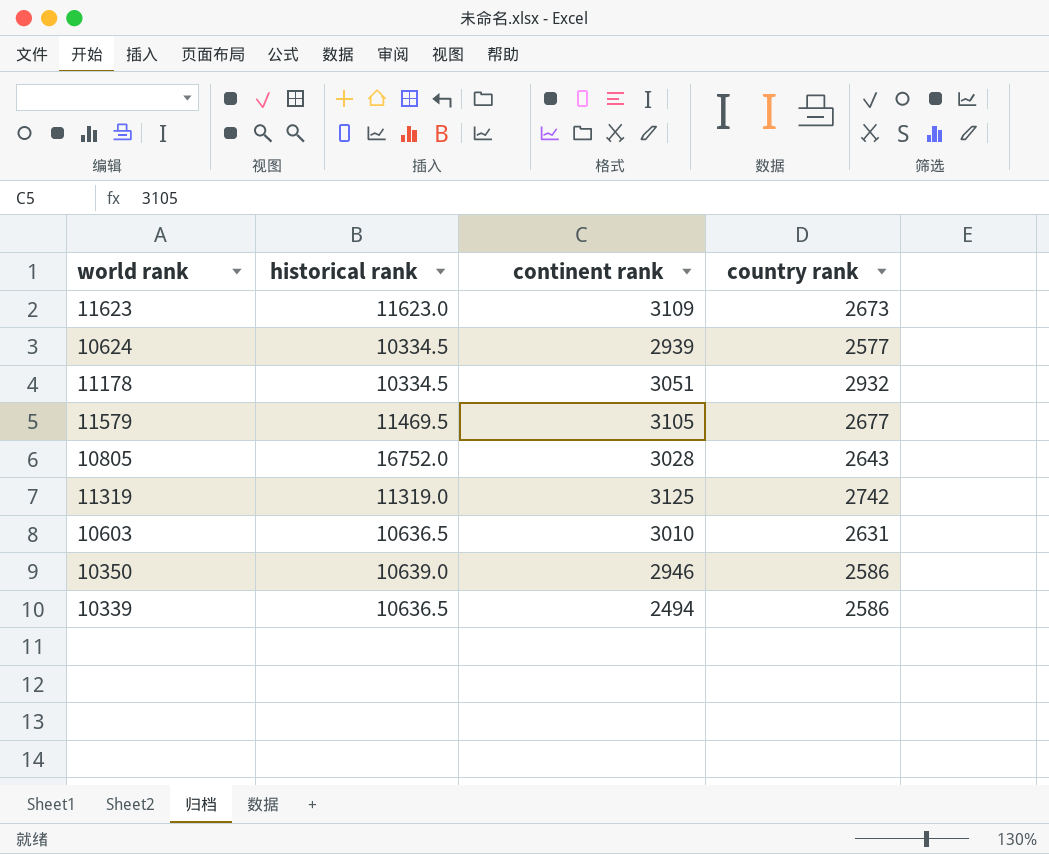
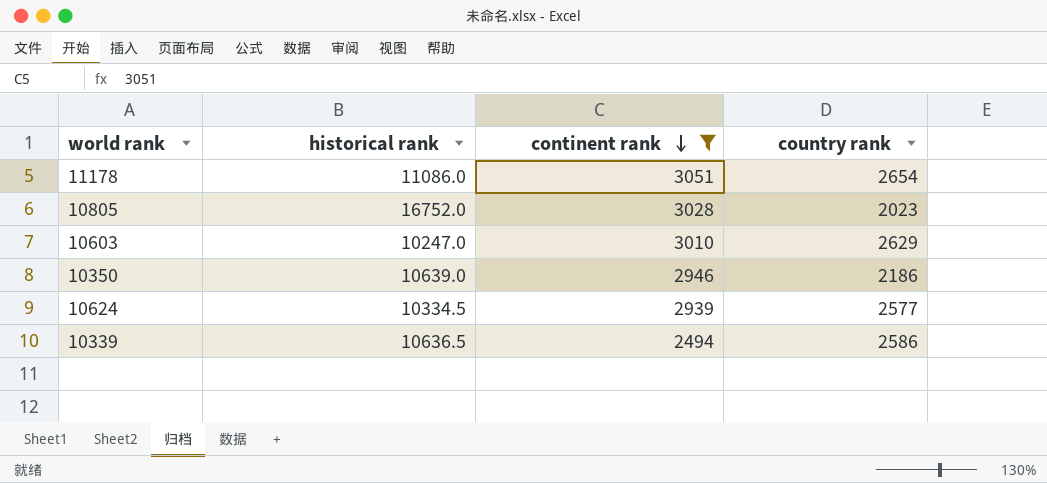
filter: none -> continent rank <= 3051
row order: none -> continent rank descending
11178 | historical rank: 10334.5 -> 11086.0
11178 | country rank: 2932 -> 2654
10805 | country rank: 2643 -> 2023
10603 | historical rank: 10636.5 -> 10247.0
10603 | country rank: 2631 -> 2629
10350 | country rank: 2586 -> 2186

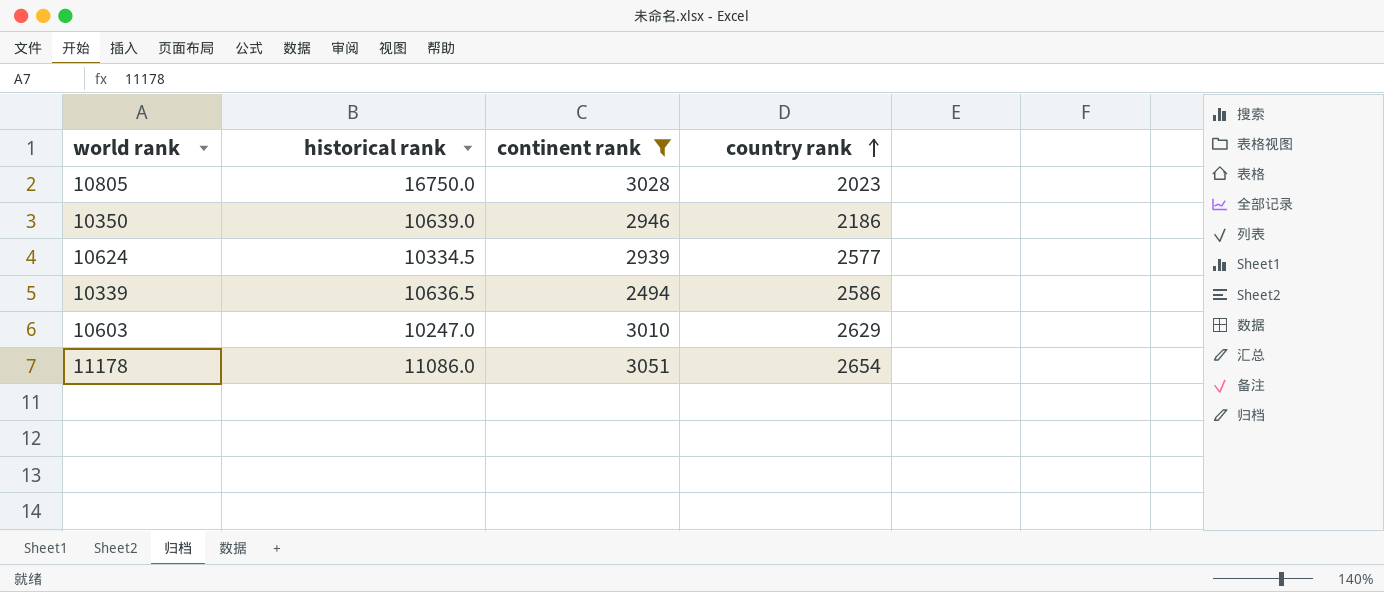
row order: continent rank descending -> country rank ascending
10805 | historical rank: 16752.0 -> 16750.0

